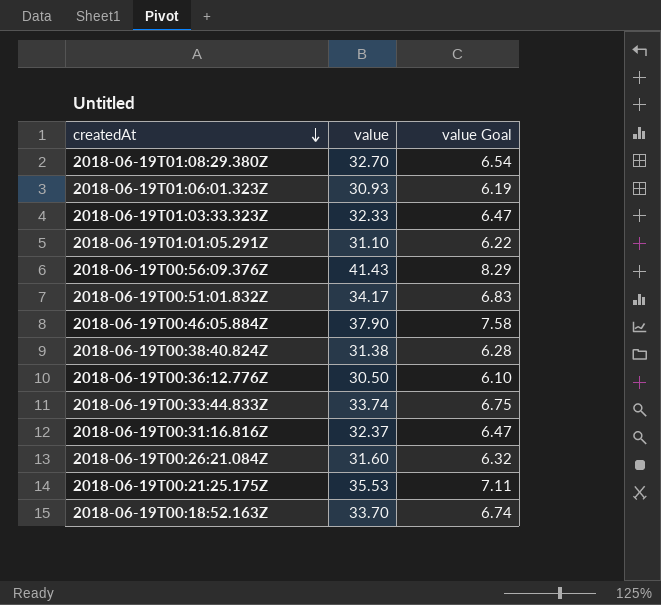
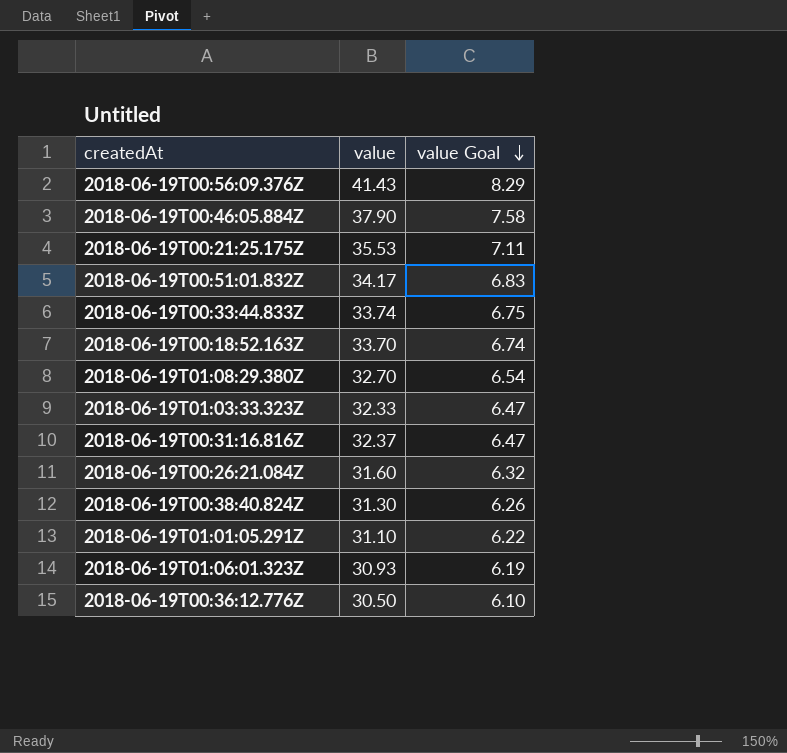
row order: createdAt descending -> value Goal descending
2018-06-19T00:38:40.824Z | value: 31.38 -> 31.30
2018-06-19T00:38:40.824Z | value Goal: 6.28 -> 6.26

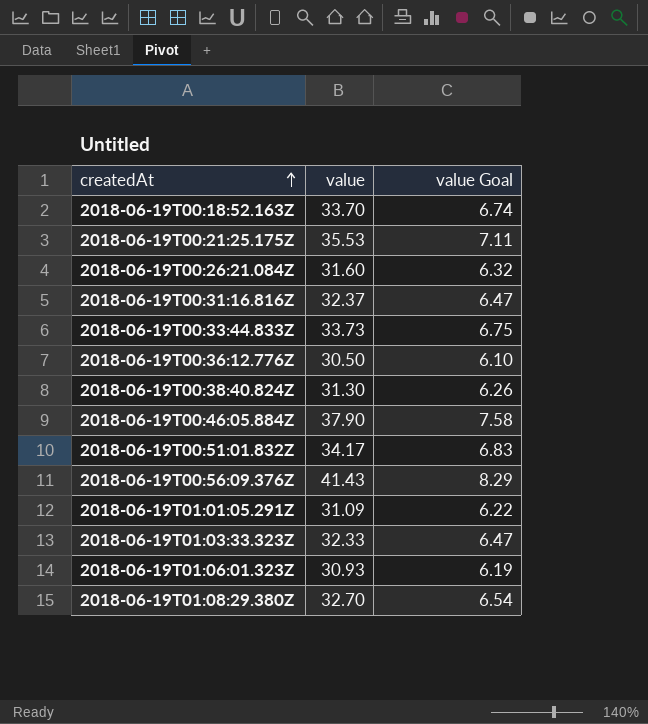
row order: value Goal descending -> createdAt ascending
2018-06-19T00:33:44.833Z | value: 33.74 -> 33.73
2018-06-19T01:01:05.291Z | value: 31.10 -> 31.09

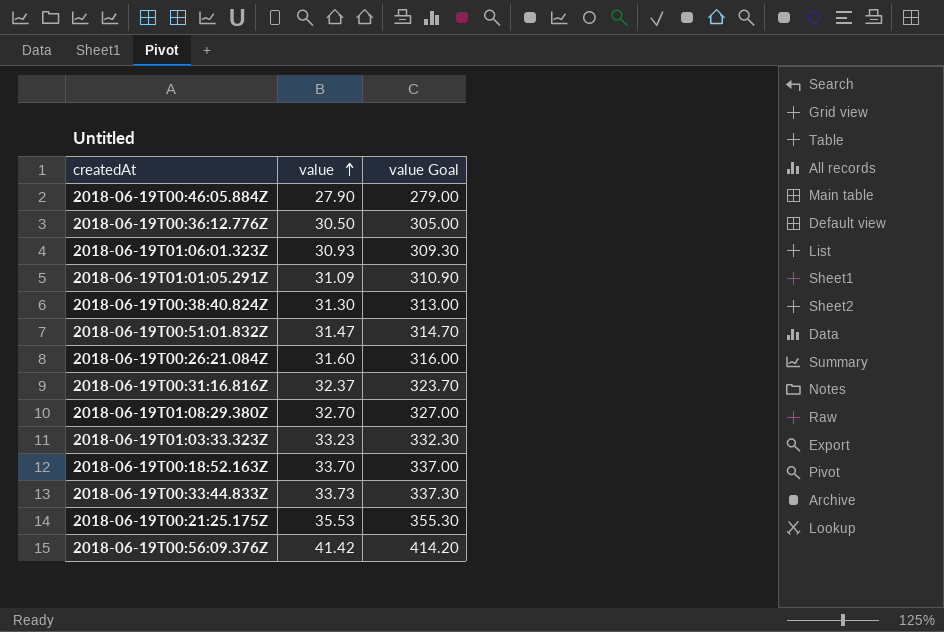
row order: createdAt ascending -> value ascending
column value Goal | formula: [value] * 0.2 -> [value] * 10
2018-06-19T00:46:05.884Z | value: 37.90 -> 27.90
2018-06-19T00:51:01.832Z | value: 34.17 -> 31.47
2018-06-19T01:03:33.323Z | value: 32.33 -> 33.23
2018-06-19T00:56:09.376Z | value: 41.43 -> 41.42

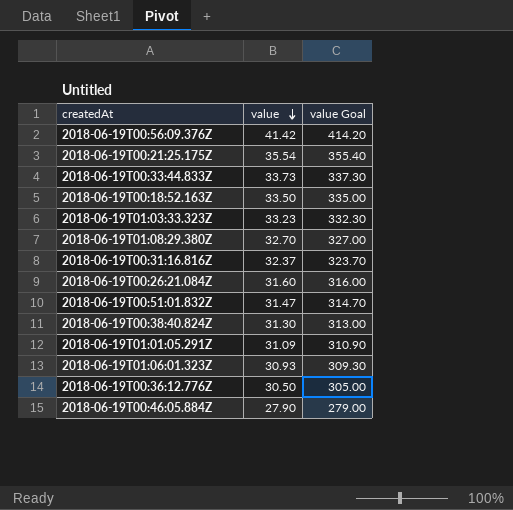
row order: value ascending -> value descending
2018-06-19T00:21:25.175Z | value: 35.53 -> 35.54
2018-06-19T00:21:25.175Z | value Goal: 355.30 -> 355.40
2018-06-19T00:18:52.163Z | value: 33.70 -> 33.50
2018-06-19T00:18:52.163Z | value Goal: 337.00 -> 335.00

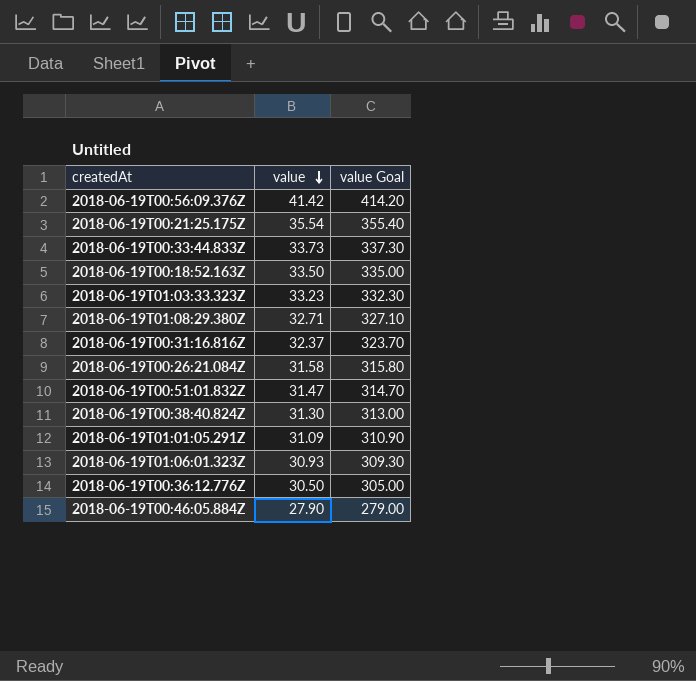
2018-06-19T01:08:29.380Z | value: 32.70 -> 32.71
2018-06-19T01:08:29.380Z | value Goal: 327.00 -> 327.10
2018-06-19T00:26:21.084Z | value: 31.60 -> 31.58
2018-06-19T00:26:21.084Z | value Goal: 316.00 -> 315.80

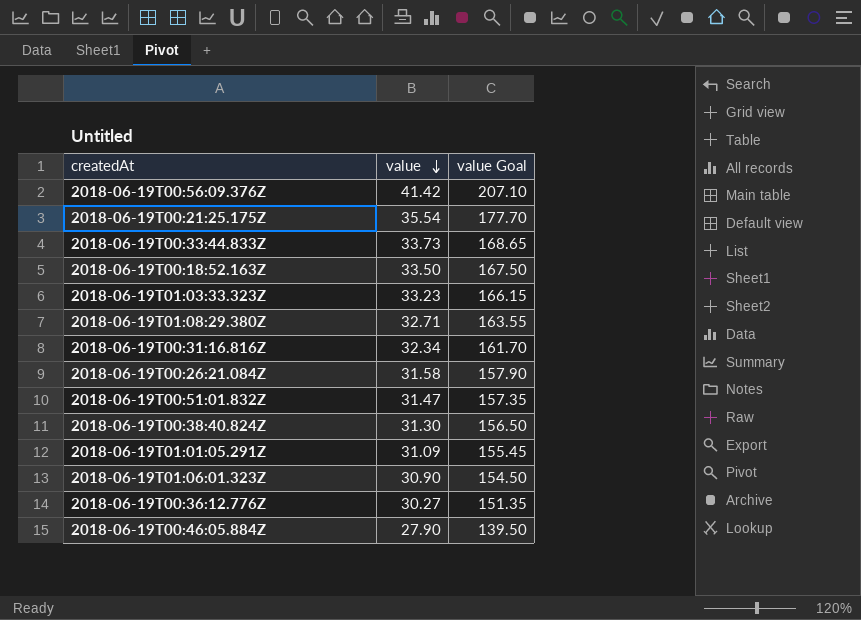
column value Goal | formula: [value] * 10 -> [value] * 5
2018-06-19T00:31:16.816Z | value: 32.37 -> 32.34
2018-06-19T01:06:01.323Z | value: 30.93 -> 30.90
2018-06-19T00:36:12.776Z | value: 30.50 -> 30.27

